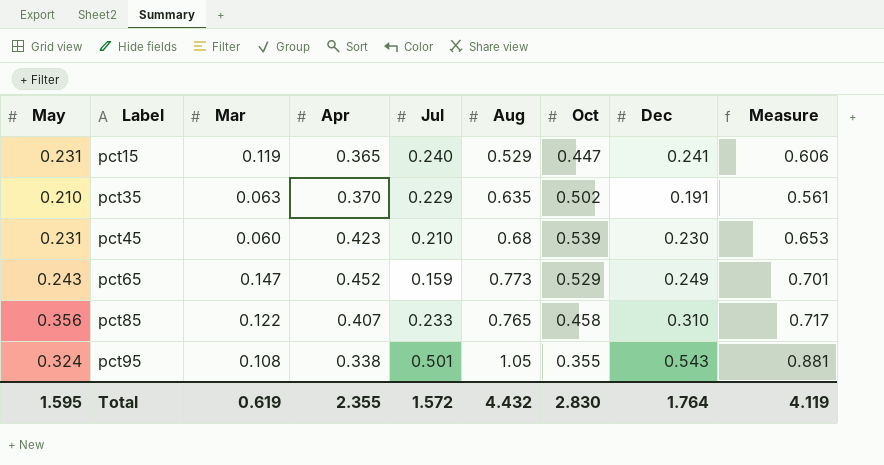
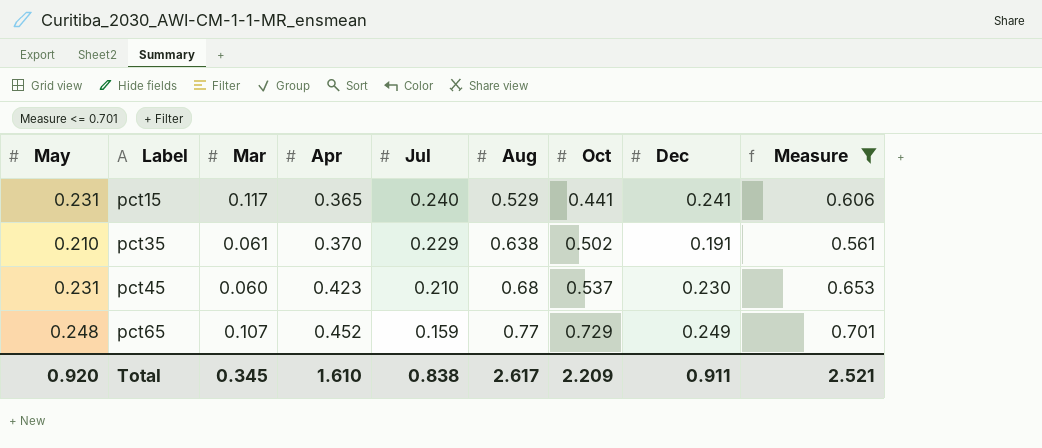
filter: none -> Measure <= 0.701
pct15 | Mar: 0.119 -> 0.117
pct15 | Oct: 0.447 -> 0.441
pct35 | Mar: 0.063 -> 0.061
pct35 | Aug: 0.635 -> 0.638
pct45 | Oct: 0.539 -> 0.537
pct65 | May: 0.243 -> 0.248
pct65 | Mar: 0.147 -> 0.107
pct65 | Aug: 0.773 -> 0.77
pct65 | Oct: 0.529 -> 0.729
Total | May: 1.595 -> 0.920
Total | Mar: 0.619 -> 0.345
Total | Apr: 2.355 -> 1.610
Total | Jul: 1.572 -> 0.838
Total | Aug: 4.432 -> 2.617
Total | Oct: 2.830 -> 2.209
Total | Dec: 1.764 -> 0.911
Total | Measure: 4.119 -> 2.521

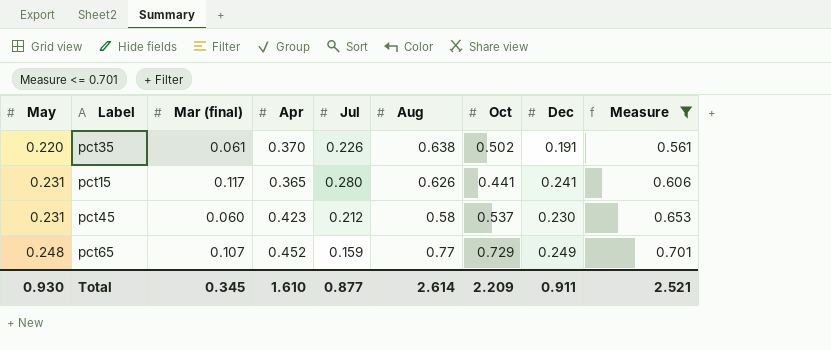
row order: Label ascending -> May ascending
column name: Mar -> Mar (final)
pct35 | May: 0.210 -> 0.220
pct35 | Jul: 0.229 -> 0.226
pct15 | Jul: 0.240 -> 0.280
pct15 | Aug: 0.529 -> 0.626
pct45 | Jul: 0.210 -> 0.212
pct45 | Aug: 0.68 -> 0.58
Total | May: 0.920 -> 0.930
Total | Jul: 0.838 -> 0.877
Total | Aug: 2.617 -> 2.614

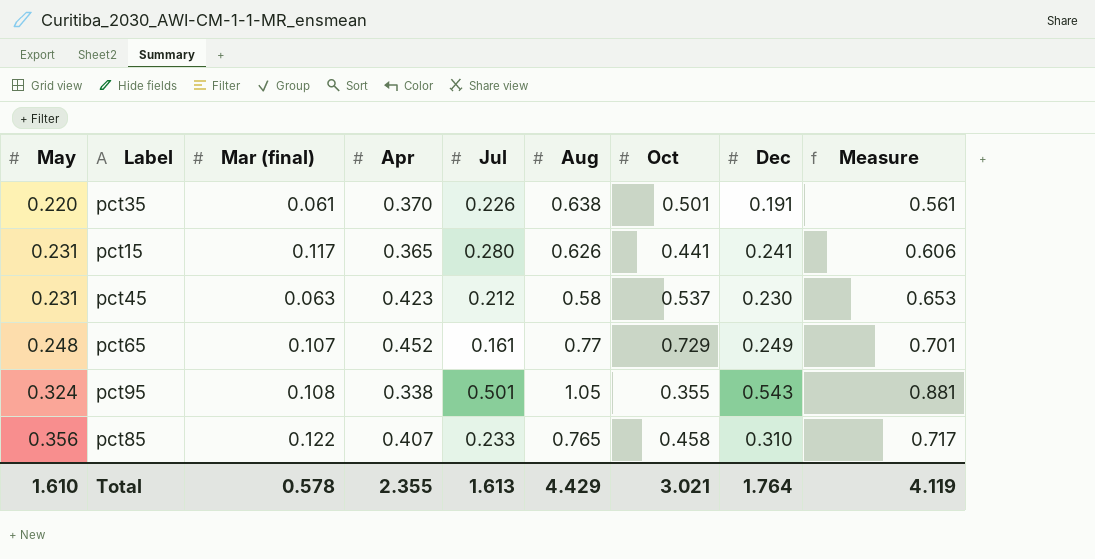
filter: Measure <= 0.701 -> none
pct35 | Oct: 0.502 -> 0.501
pct45 | Mar (final): 0.060 -> 0.063
pct65 | Jul: 0.159 -> 0.161
Total | May: 0.930 -> 1.610
Total | Mar (final): 0.345 -> 0.578
Total | Apr: 1.610 -> 2.355
Total | Jul: 0.877 -> 1.613
Total | Aug: 2.614 -> 4.429
Total | Oct: 2.209 -> 3.021
Total | Dec: 0.911 -> 1.764
Total | Measure: 2.521 -> 4.119

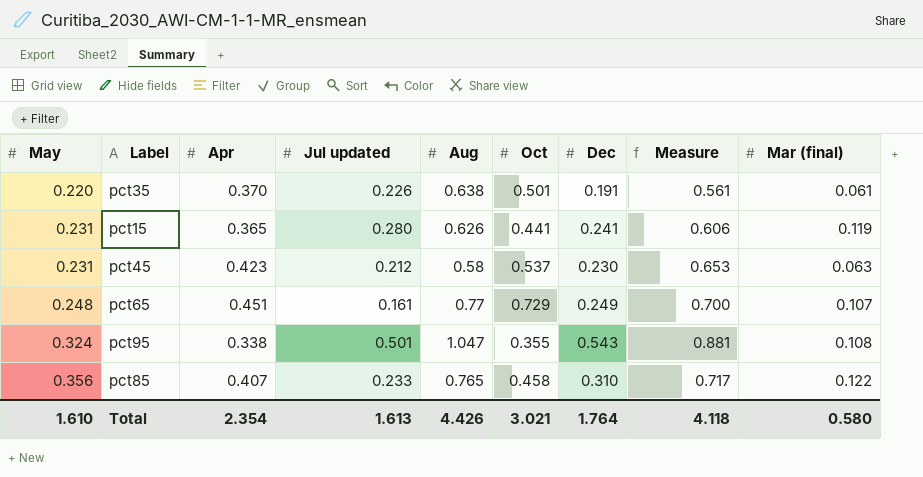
column name: Jul -> Jul updated
column Mar (final) | position: 3 -> 9
pct15 | Mar (final): 0.117 -> 0.119
pct65 | Apr: 0.452 -> 0.451
pct65 | Measure: 0.701 -> 0.700
pct95 | Aug: 1.05 -> 1.047
Total | Apr: 2.355 -> 2.354
Total | Aug: 4.429 -> 4.426
Total | Measure: 4.119 -> 4.118
Total | Mar (final): 0.578 -> 0.580

